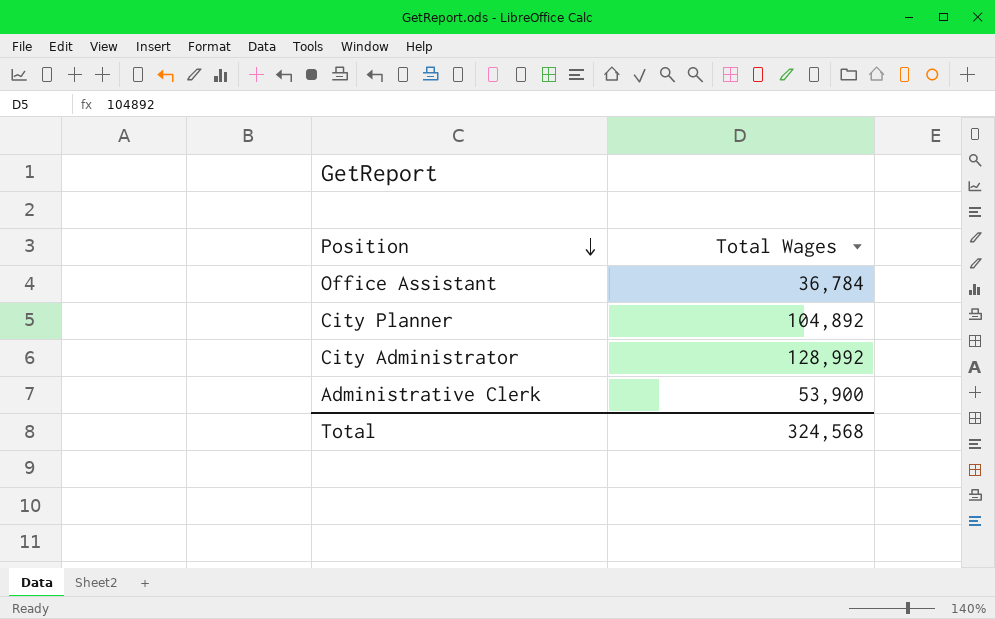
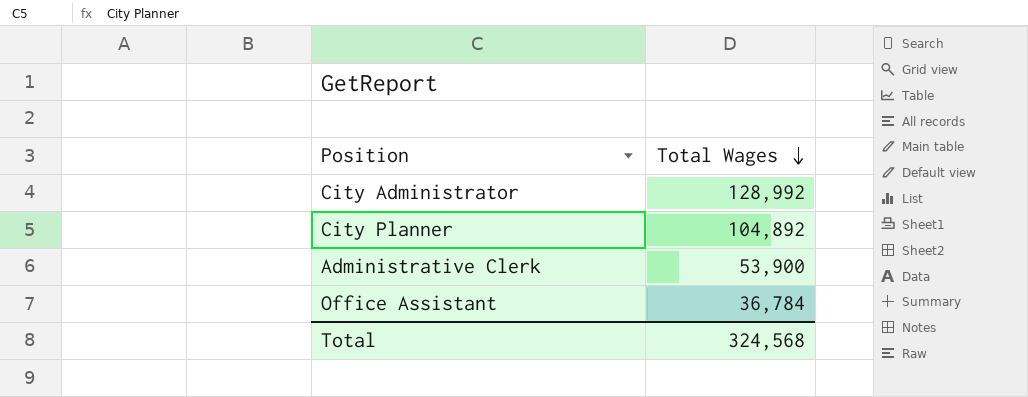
row order: Position descending -> Total Wages descending

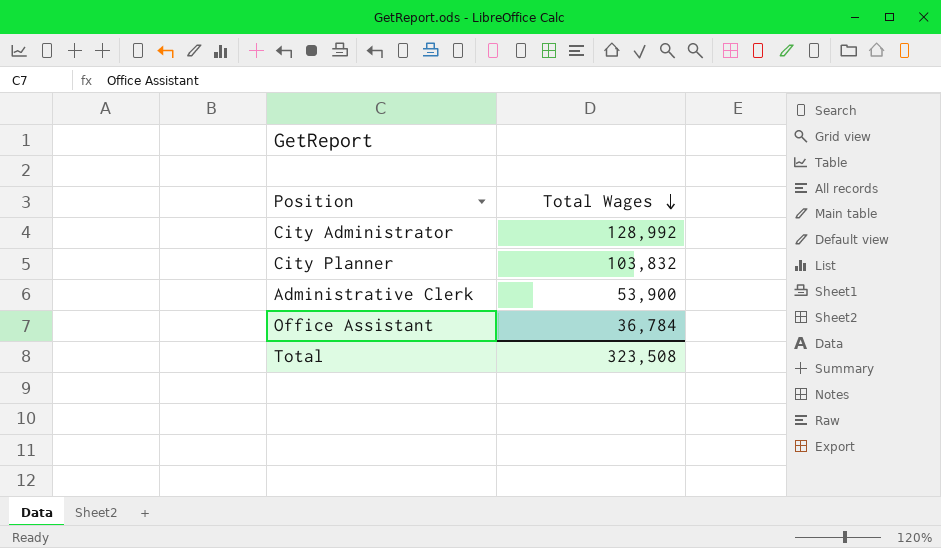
City Planner | Total Wages: 104,892 -> 103,832
Total | Total Wages: 324,568 -> 323,508

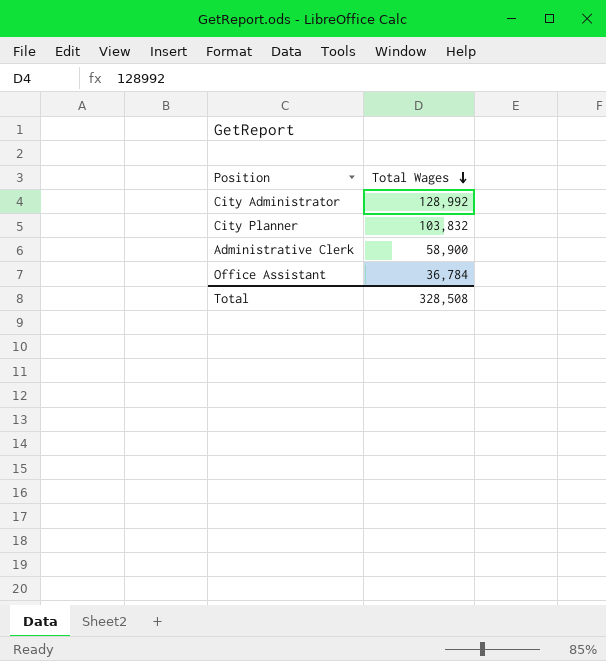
Administrative Clerk | Total Wages: 53,900 -> 58,900
Total | Total Wages: 323,508 -> 328,508

